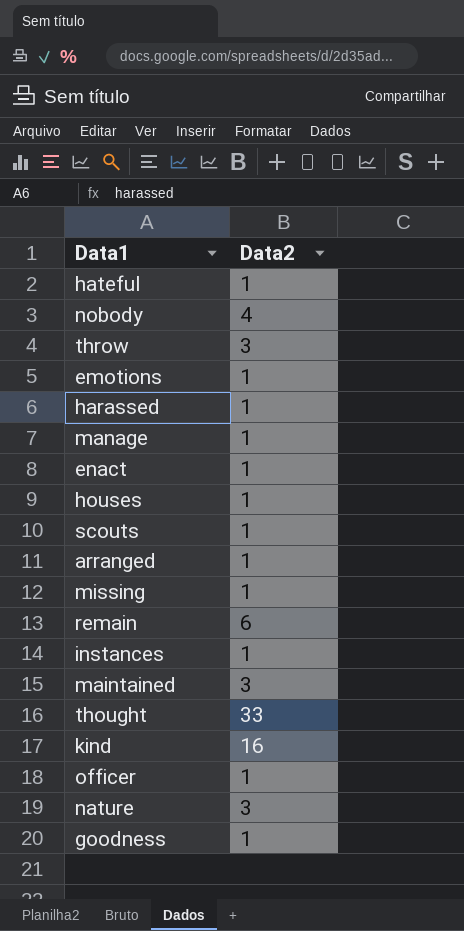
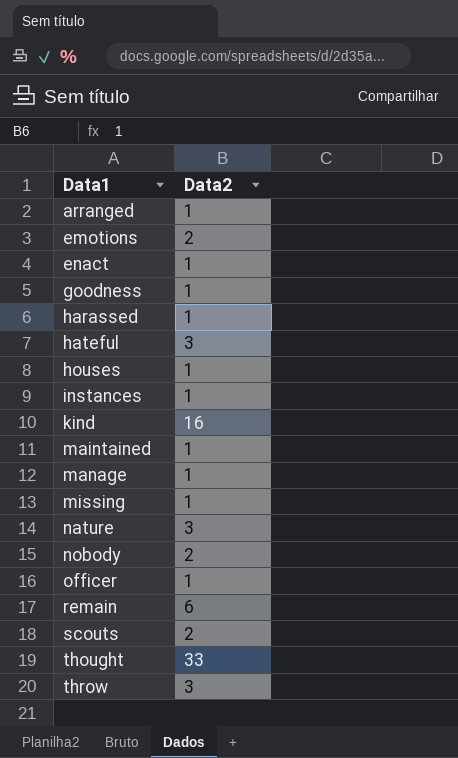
row order: none -> Data1 ascending
emotions | Data2: 1 -> 2
hateful | Data2: 1 -> 3
maintained | Data2: 3 -> 1
nobody | Data2: 4 -> 2
scouts | Data2: 1 -> 2

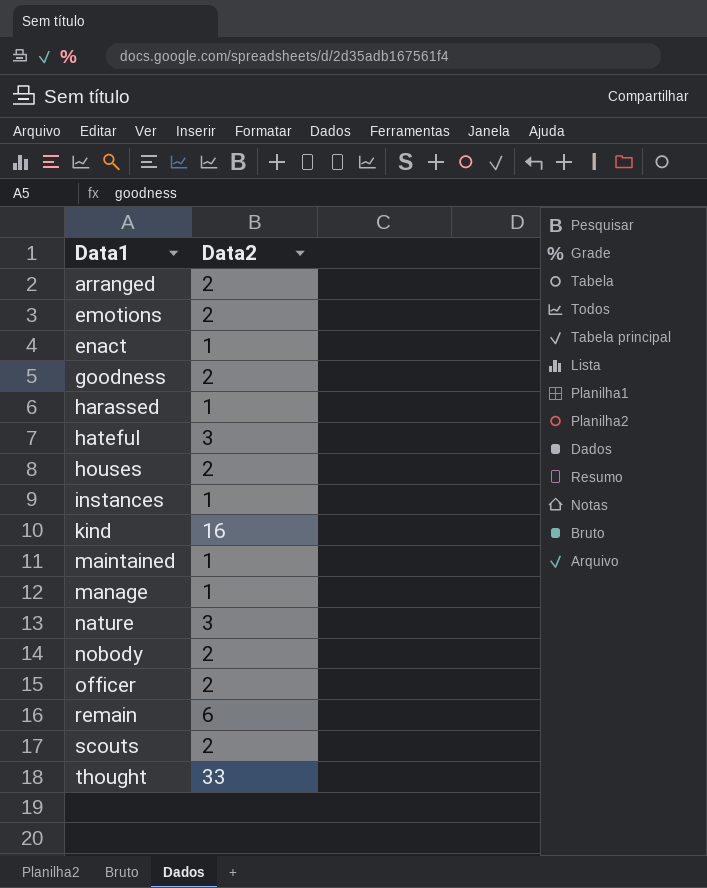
row missing: 1 -> none
row throw: 3 -> none
arranged | Data2: 1 -> 2
goodness | Data2: 1 -> 2
houses | Data2: 1 -> 2
officer | Data2: 1 -> 2

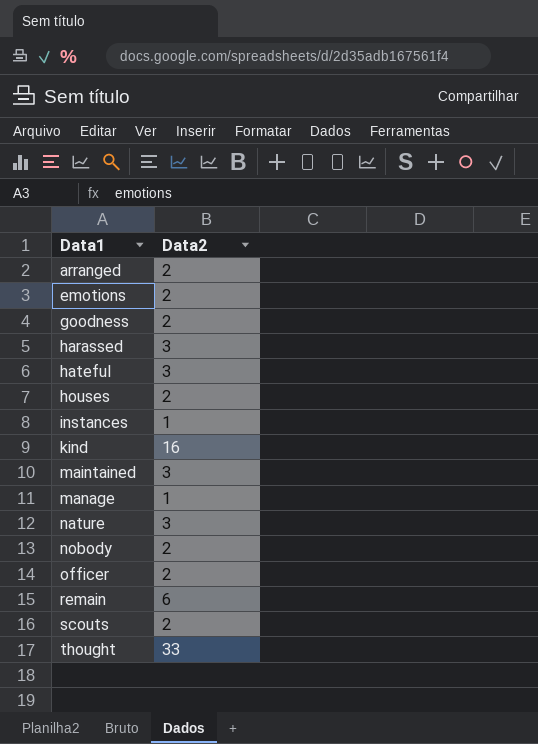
row enact: 1 -> none
harassed | Data2: 1 -> 3
maintained | Data2: 1 -> 3

